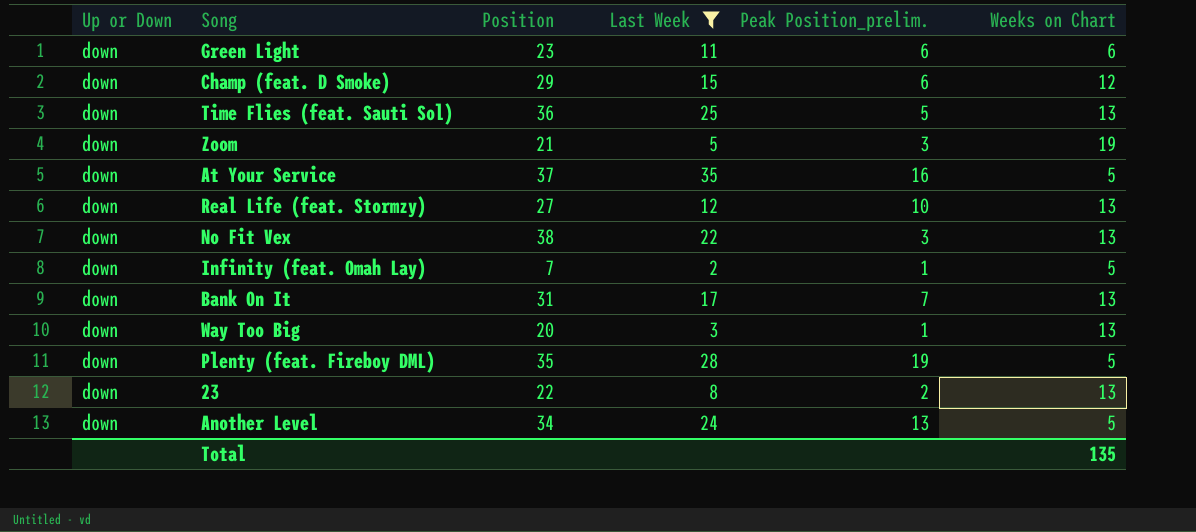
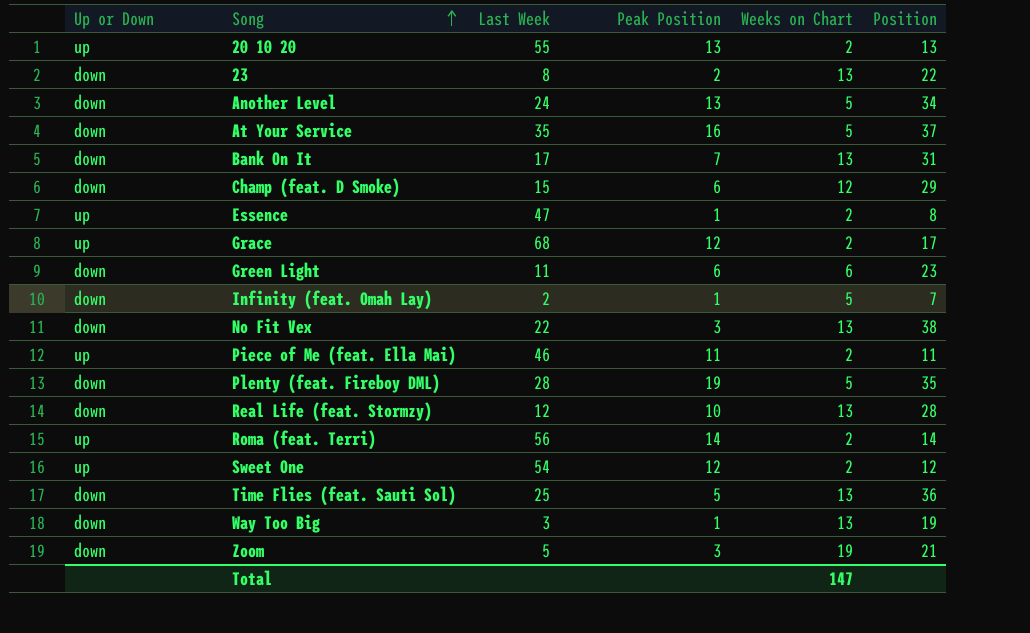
filter: Last Week <= 35 -> none
row order: none -> Song ascending
column name: Peak Position_prelim. -> Peak Position
column Position | position: 3 -> 6
Real Life (feat. Stormzy) | Position: 27 -> 28
Way Too Big | Position: 20 -> 19
Total | Weeks on Chart: 135 -> 147

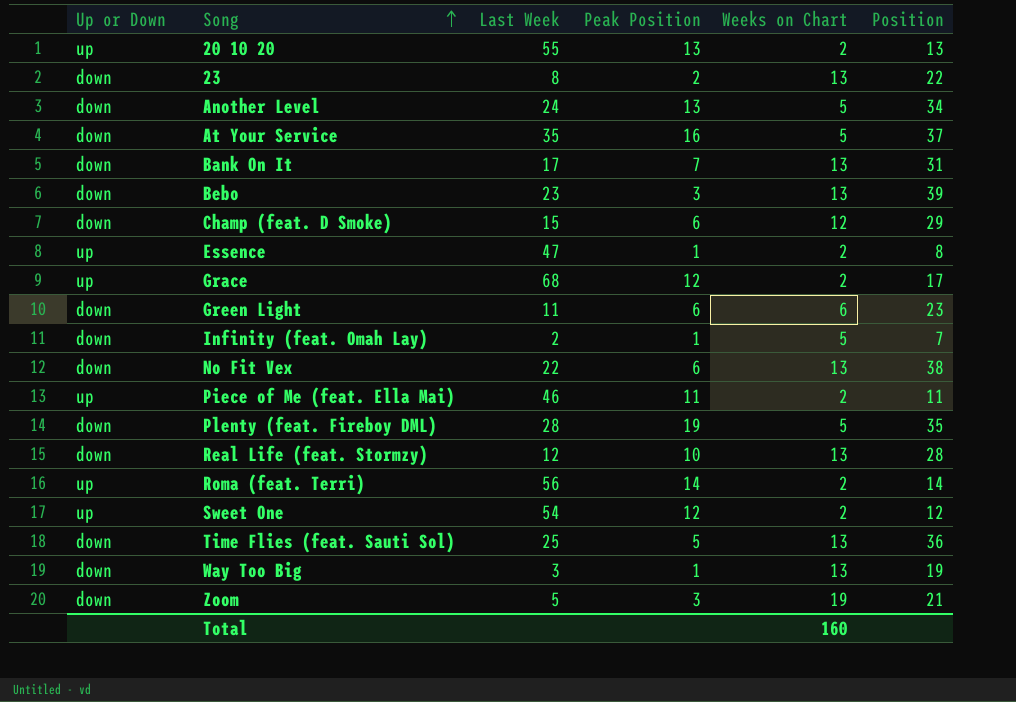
row Bebo: none -> down | 23 | 3 | 13 | 39
No Fit Vex | Peak Position: 3 -> 6
Total | Weeks on Chart: 147 -> 160

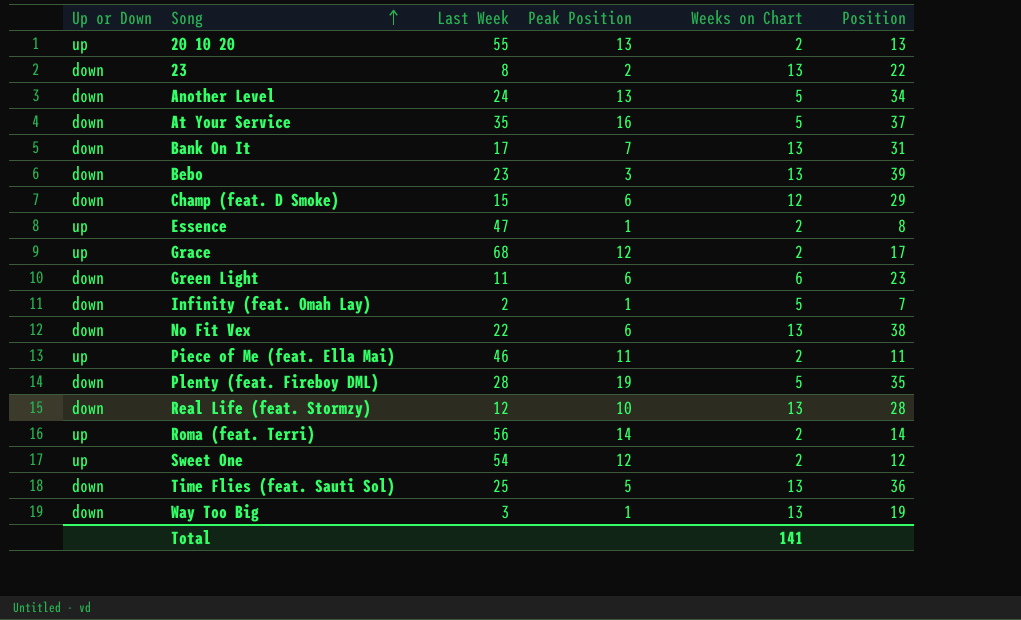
row Zoom: down | 5 | 3 | 19 | 21 -> none
Total | Weeks on Chart: 160 -> 141

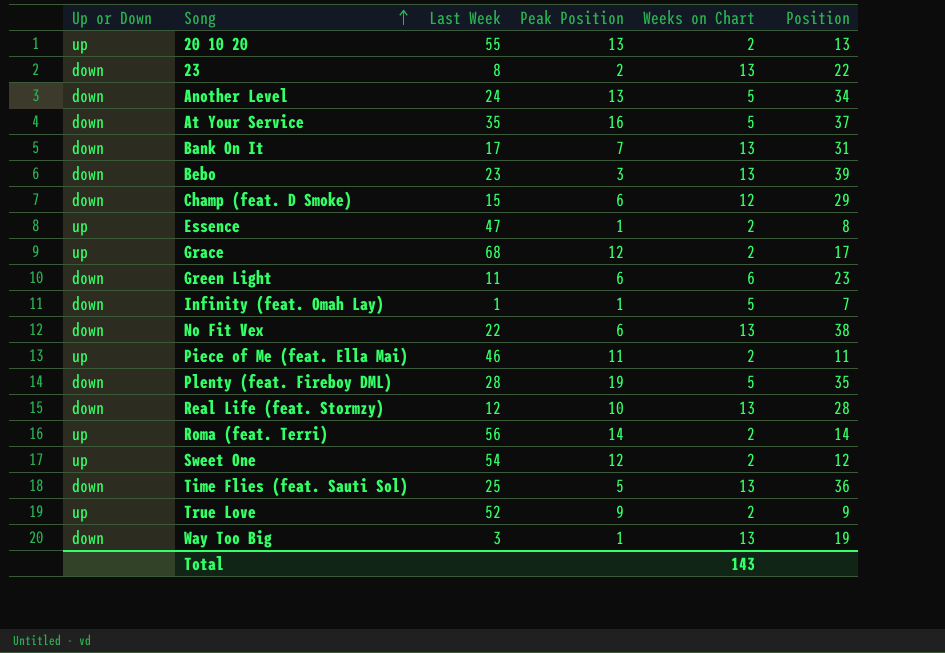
Infinity (feat. Omah Lay) | Last Week: 2 -> 1
row True Love: none -> up | 52 | 9 | 2 | 9
Total | Weeks on Chart: 141 -> 143

